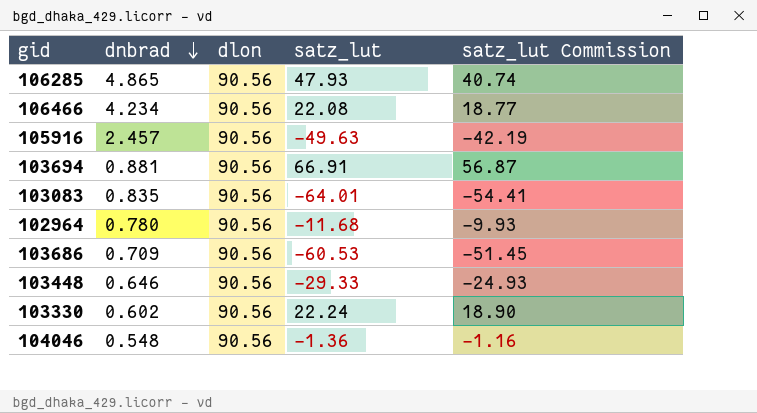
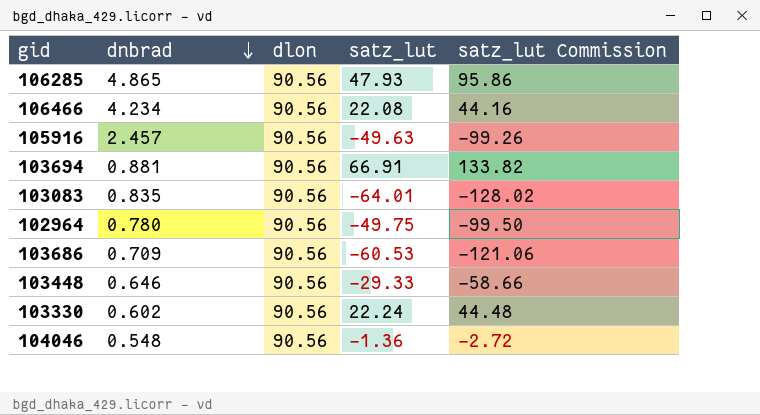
column satz_lut Commission | formula: [satz_lut] * 0.85 -> [satz_lut] * 2
102964 | satz_lut: -11.68 -> -49.75

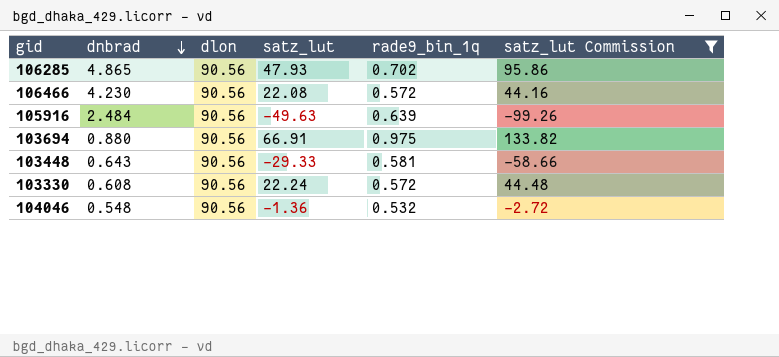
filter: none -> satz_lut Commission >= -99.26
column rade9_bin_1q | position: none -> 5
106466 | dnbrad: 4.234 -> 4.230
105916 | dnbrad: 2.457 -> 2.484
103694 | dnbrad: 0.881 -> 0.880
103448 | dnbrad: 0.646 -> 0.643
103330 | dnbrad: 0.602 -> 0.608

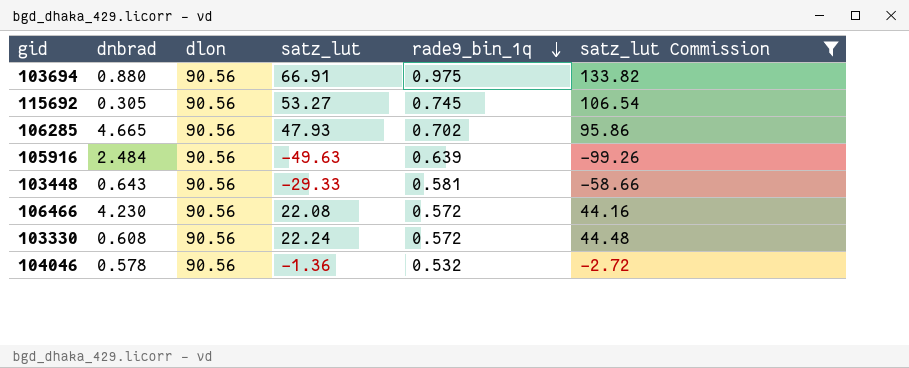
row order: dnbrad descending -> rade9_bin_1q descending
row 115692: none -> 0.305 | 90.56 | 53.27 | 0.745 | 106.54
106285 | dnbrad: 4.865 -> 4.665
104046 | dnbrad: 0.548 -> 0.578

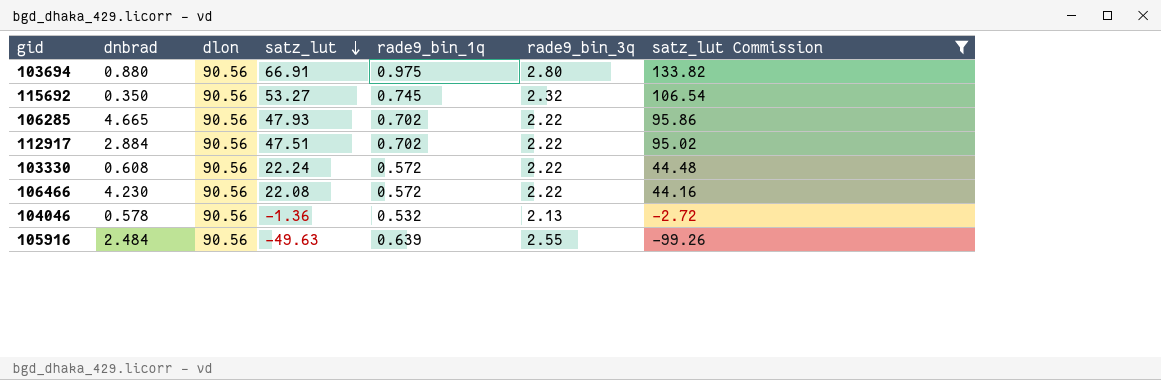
row order: rade9_bin_1q descending -> satz_lut descending
column rade9_bin_3q | position: none -> 6
row 103448: 0.643 | 90.56 | -29.33 | 0.581 | -58.66 -> none
115692 | dnbrad: 0.305 -> 0.350
row 112917: none -> 2.884 | 90.56 | 47.51 | 0.702 | 2.22 | 95.02

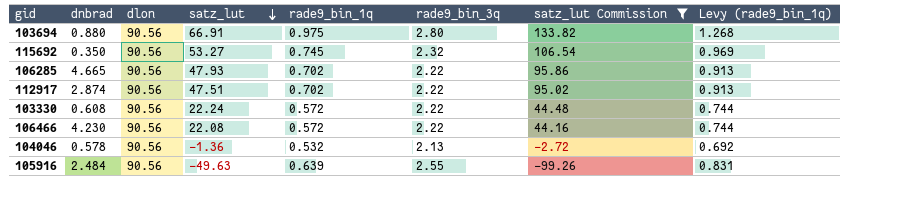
column Levy (rade9_bin_1q) | formula: none -> [rade9_bin_1q] * 1.3
112917 | dnbrad: 2.884 -> 2.874

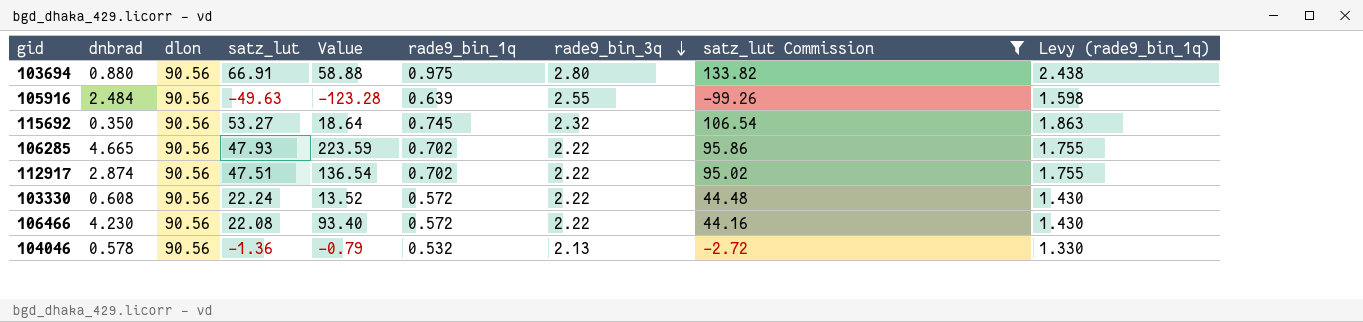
row order: satz_lut descending -> rade9_bin_3q descending
column Value | formula: none -> [dnbrad] * [satz_lut]
column Levy (rade9_bin_1q) | formula: [rade9_bin_1q] * 1.3 -> [rade9_bin_1q] * 2.5

